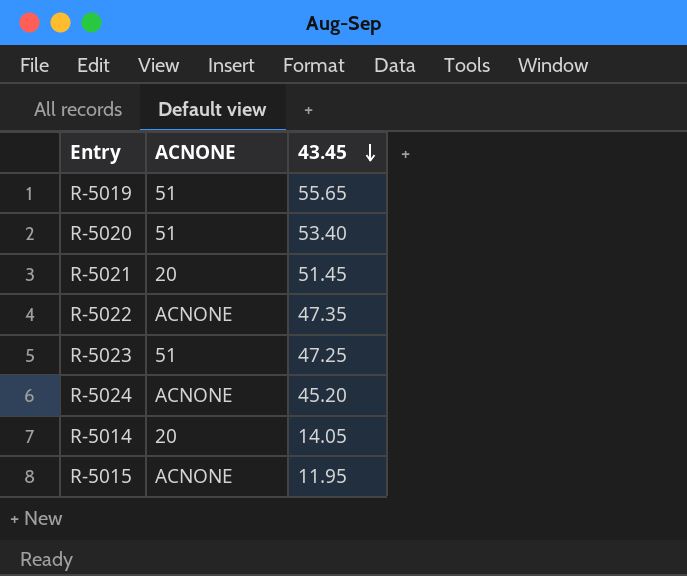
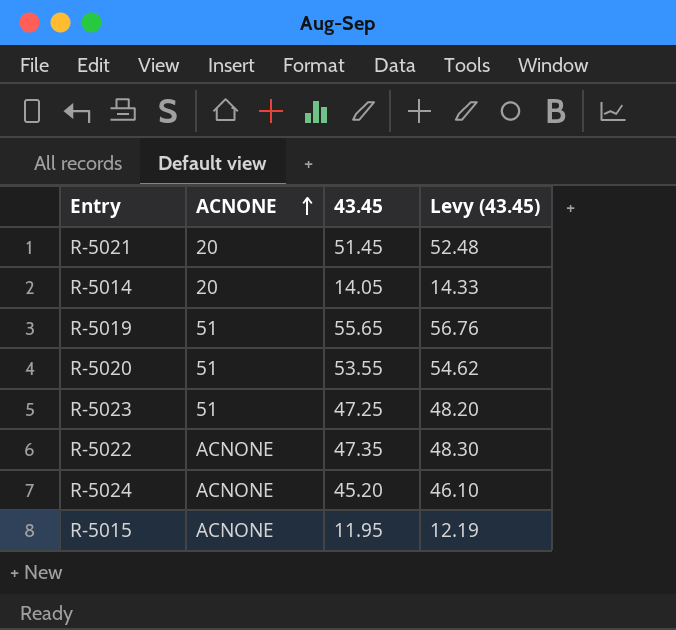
row order: 43.45 descending -> ACNONE ascending
column Levy (43.45) | formula: none -> [43.45] * 1.02
R-5020 | 43.45: 53.40 -> 53.55

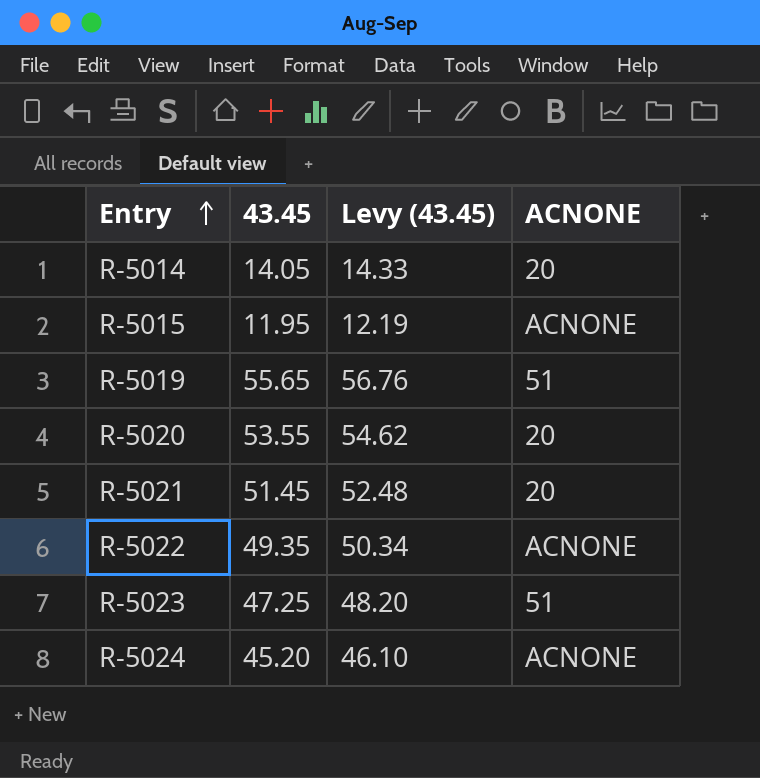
row order: ACNONE ascending -> Entry ascending
column ACNONE | position: 2 -> 4
R-5020 | ACNONE: 51 -> 20
R-5022 | 43.45: 47.35 -> 49.35
R-5022 | Levy (43.45): 48.30 -> 50.34

